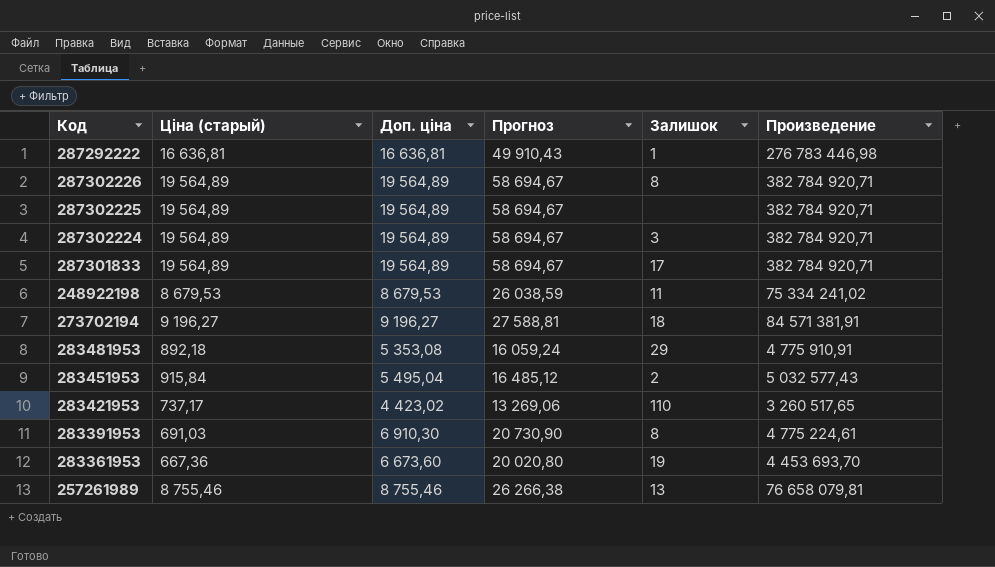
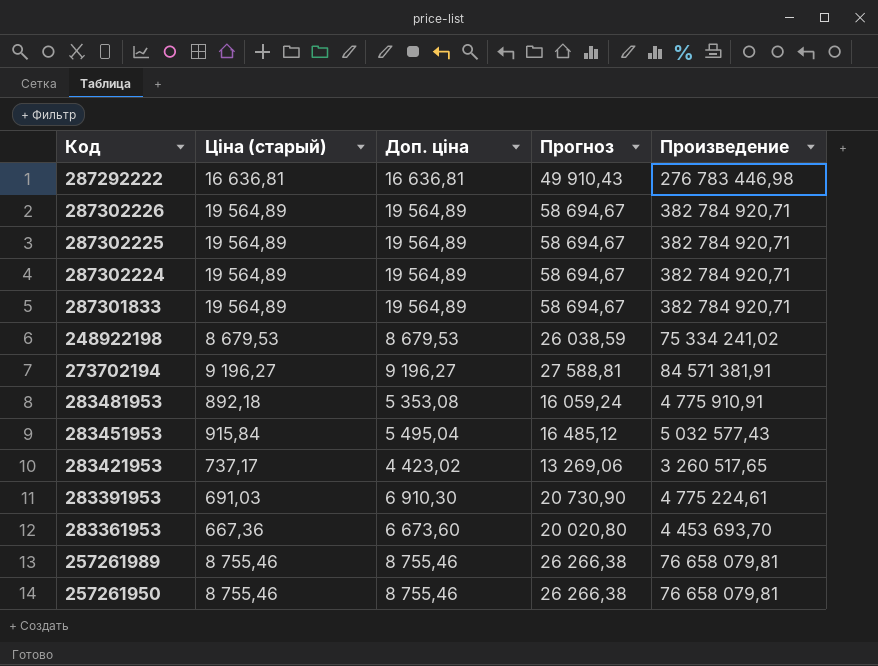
column Залишок | position: 5 -> none
row 257261950: none -> 8 755,46 | 8 755,46 | 26 266,38 | 76 658 079,81

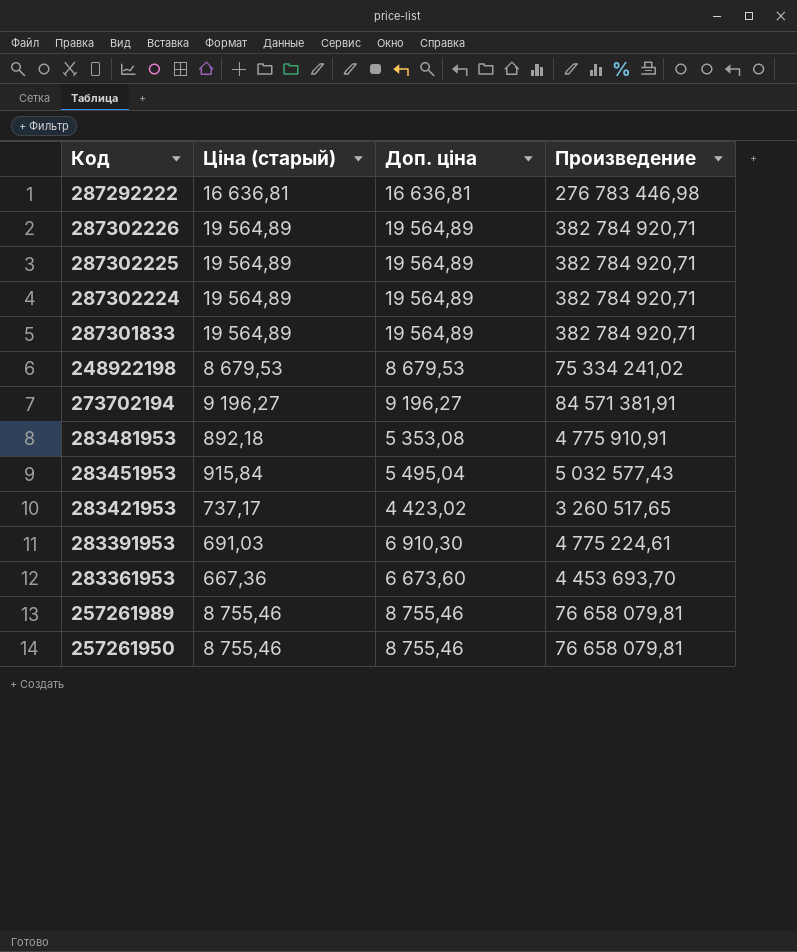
column Прогноз | formula: [Доп. ціна] * 3 -> none

